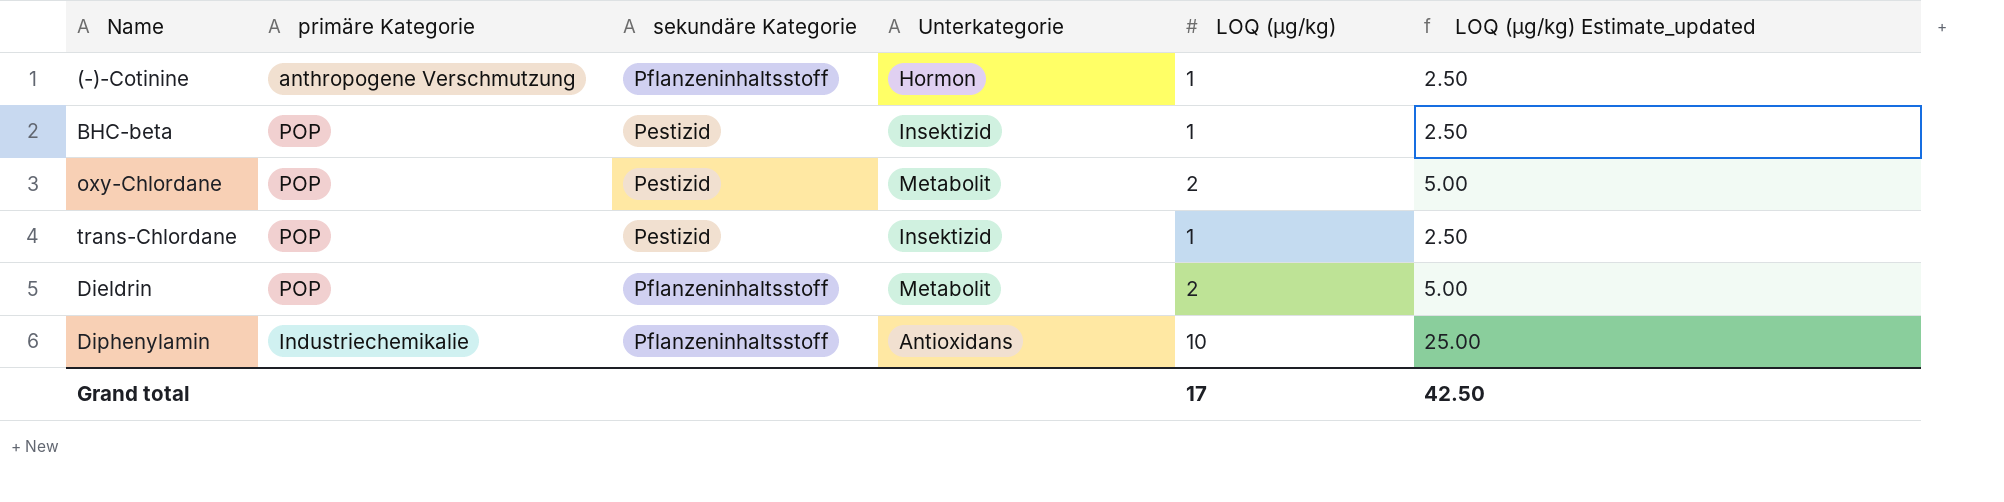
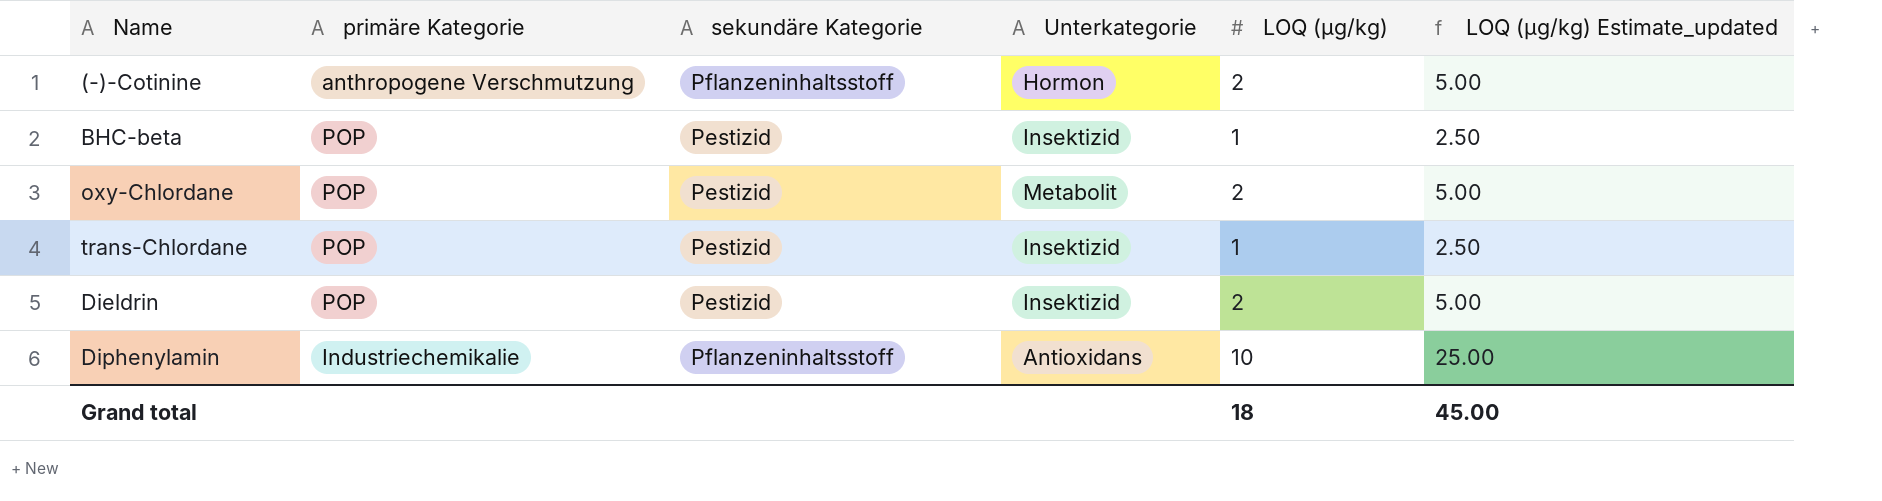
(-)-Cotinine | LOQ (µg/kg): 1 -> 2
(-)-Cotinine | LOQ (µg/kg) Estimate_updated: 2.50 -> 5.00
Dieldrin | sekundäre Kategorie: Pflanzeninhaltsstoff -> Pestizid
Dieldrin | Unterkategorie: Metabolit -> Insektizid
Grand total | LOQ (µg/kg): 17 -> 18
Grand total | LOQ (µg/kg) Estimate_updated: 42.50 -> 45.00

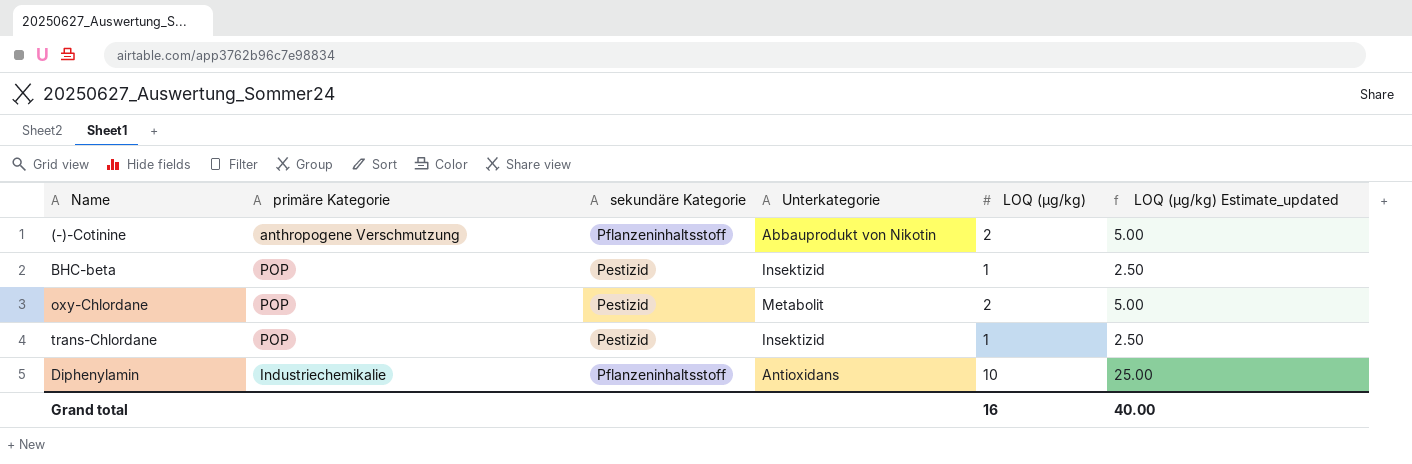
row Dieldrin: POP | Pestizid | Insektizid | 2 | 5.00 -> none
(-)-Cotinine | Unterkategorie: Hormon -> Abbauprodukt von Nikotin
Grand total | LOQ (µg/kg): 18 -> 16
Grand total | LOQ (µg/kg) Estimate_updated: 45.00 -> 40.00

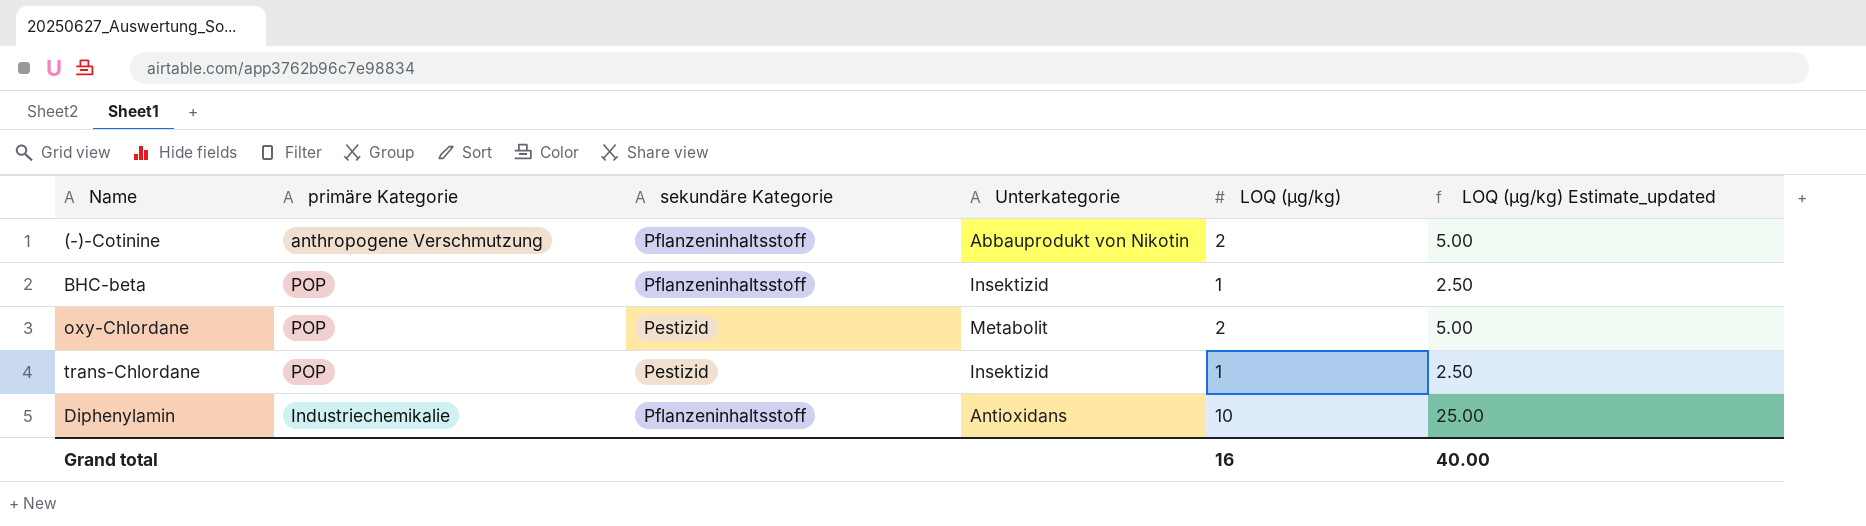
BHC-beta | sekundäre Kategorie: Pestizid -> Pflanzeninhaltsstoff

